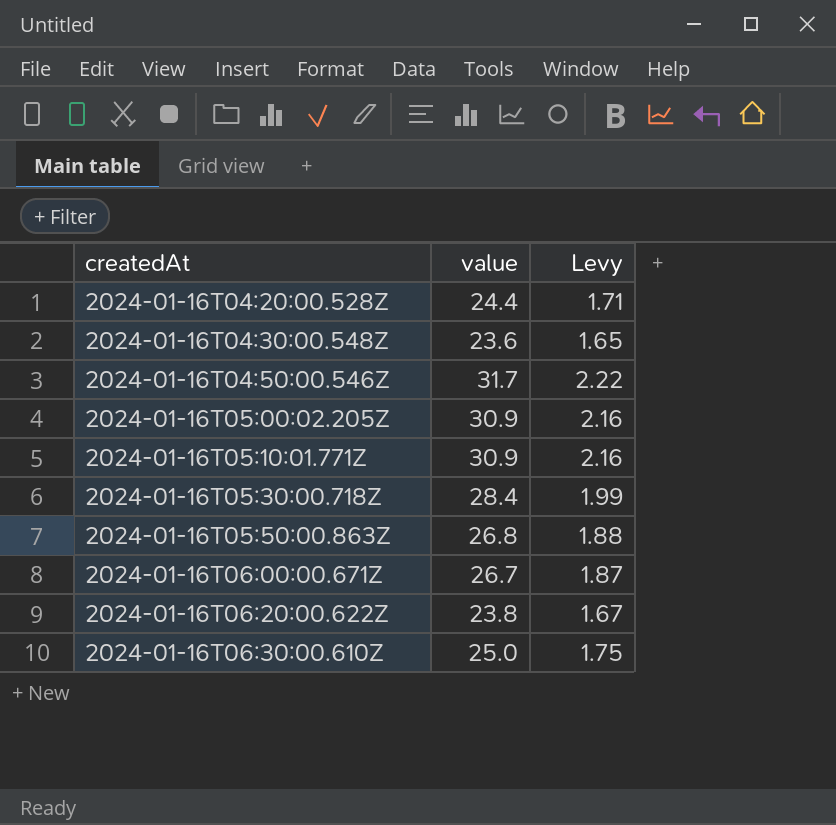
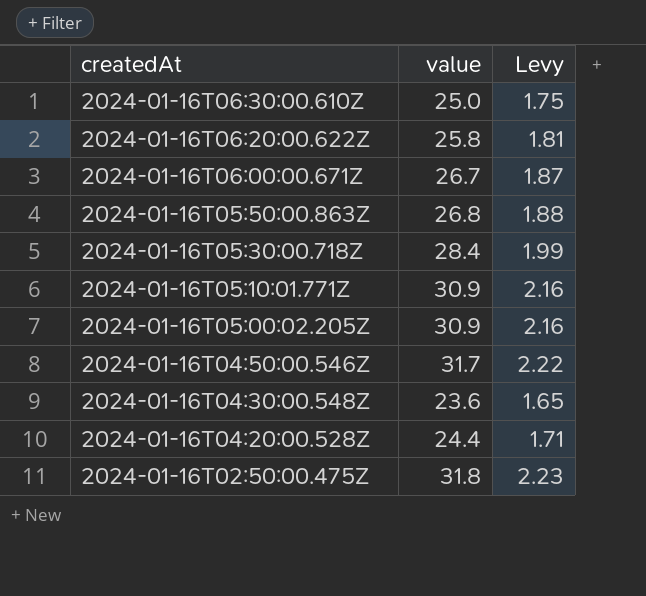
row order: createdAt ascending -> createdAt descending
2024-01-16T06:20:00.622Z | value: 23.8 -> 25.8
2024-01-16T06:20:00.622Z | Levy: 1.67 -> 1.81
row 2024-01-16T02:50:00.475Z: none -> 31.8 | 2.23

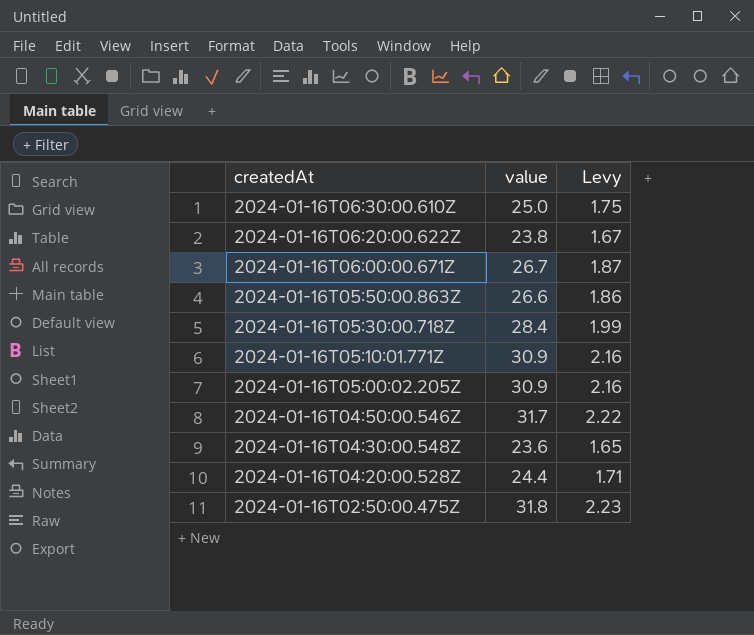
2024-01-16T06:20:00.622Z | value: 25.8 -> 23.8
2024-01-16T06:20:00.622Z | Levy: 1.81 -> 1.67
2024-01-16T05:50:00.863Z | value: 26.8 -> 26.6
2024-01-16T05:50:00.863Z | Levy: 1.88 -> 1.86

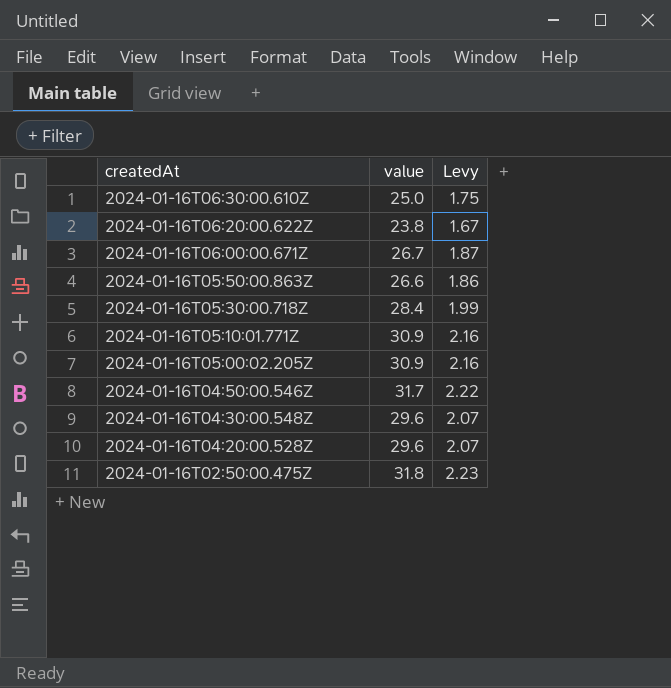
2024-01-16T04:30:00.548Z | value: 23.6 -> 29.6
2024-01-16T04:30:00.548Z | Levy: 1.65 -> 2.07
2024-01-16T04:20:00.528Z | value: 24.4 -> 29.6
2024-01-16T04:20:00.528Z | Levy: 1.71 -> 2.07

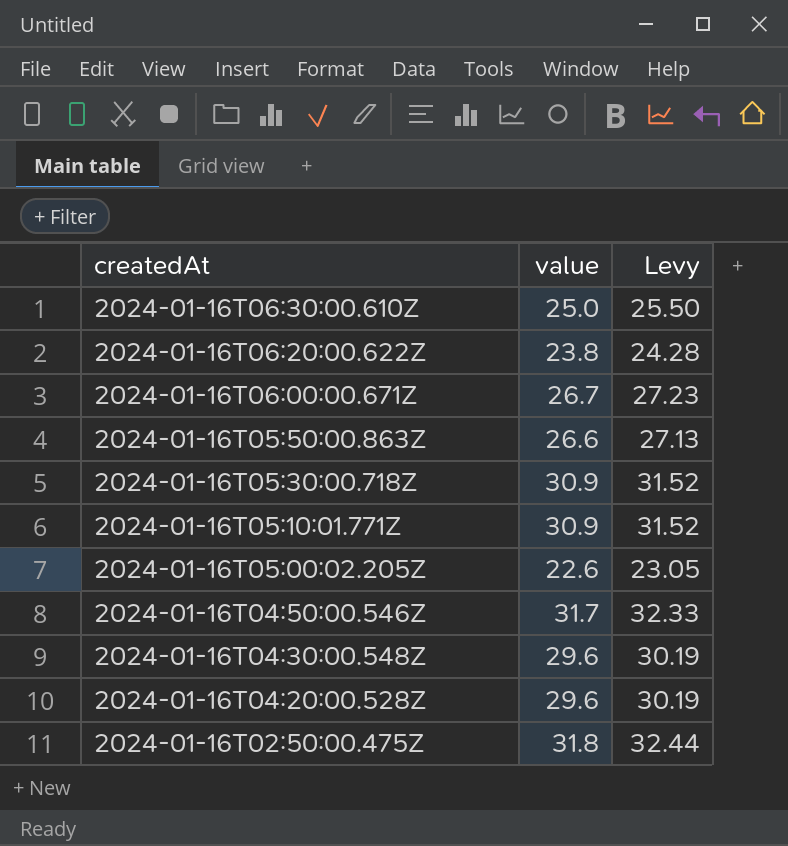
column Levy | formula: [value] * 0.07 -> [value] * 1.02
2024-01-16T05:30:00.718Z | value: 28.4 -> 30.9
2024-01-16T05:00:02.205Z | value: 30.9 -> 22.6

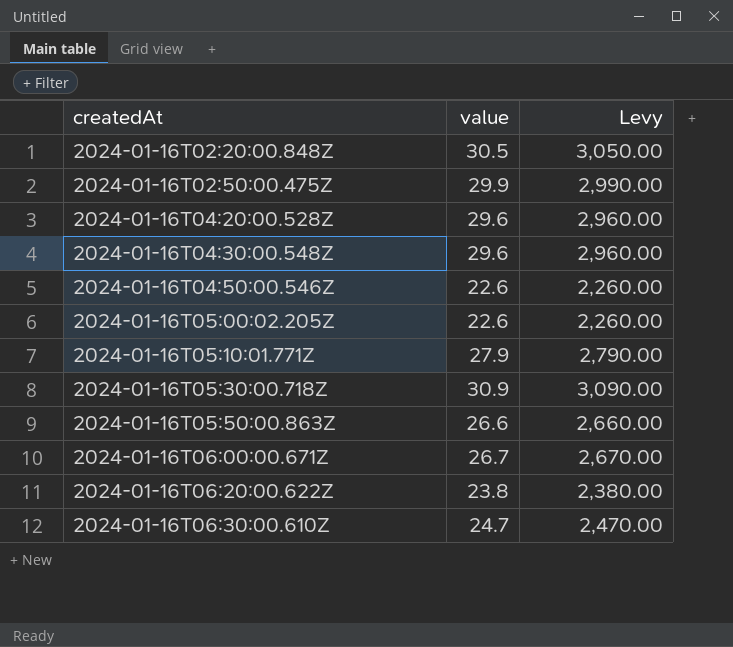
row order: createdAt descending -> createdAt ascending
column Levy | formula: [value] * 1.02 -> [value] * 100
row 2024-01-16T02:20:00.848Z: none -> 30.5 | 3,050.00
2024-01-16T02:50:00.475Z | value: 31.8 -> 29.9
2024-01-16T04:50:00.546Z | value: 31.7 -> 22.6
2024-01-16T05:10:01.771Z | value: 30.9 -> 27.9
2024-01-16T06:30:00.610Z | value: 25.0 -> 24.7

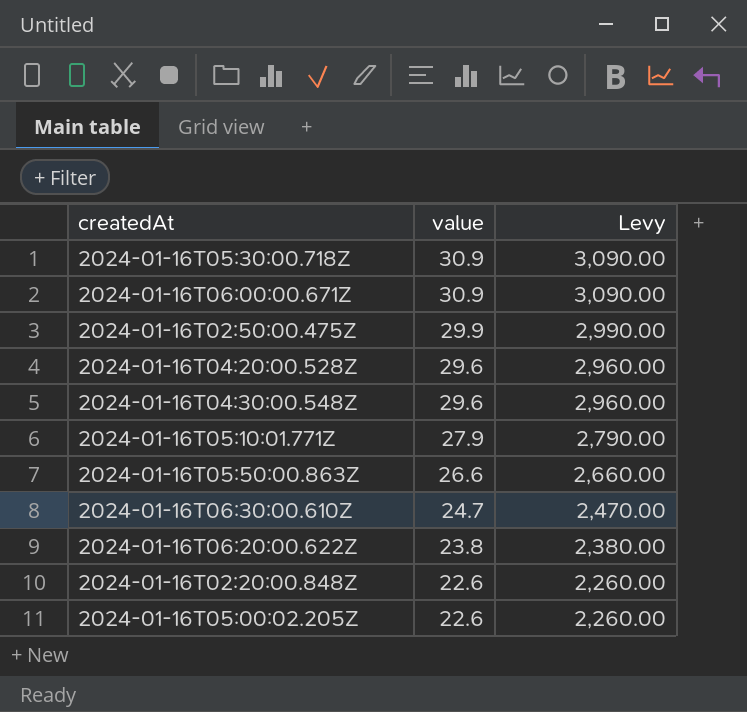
row order: createdAt ascending -> value descending
row 2024-01-16T04:50:00.546Z: 22.6 | 2,260.00 -> none
2024-01-16T06:00:00.671Z | value: 26.7 -> 30.9
2024-01-16T06:00:00.671Z | Levy: 2,670.00 -> 3,090.00
2024-01-16T02:20:00.848Z | value: 30.5 -> 22.6
2024-01-16T02:20:00.848Z | Levy: 3,050.00 -> 2,260.00

